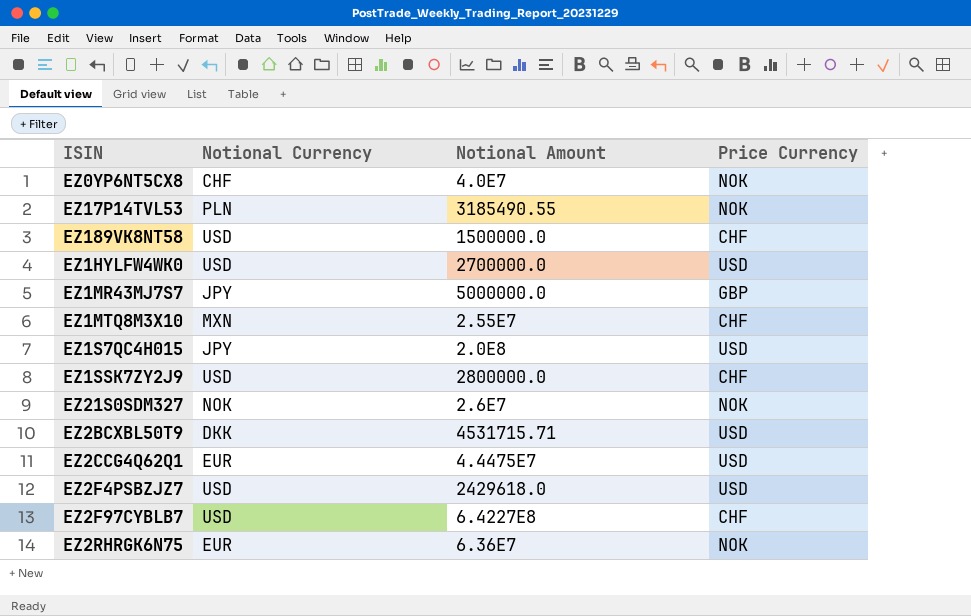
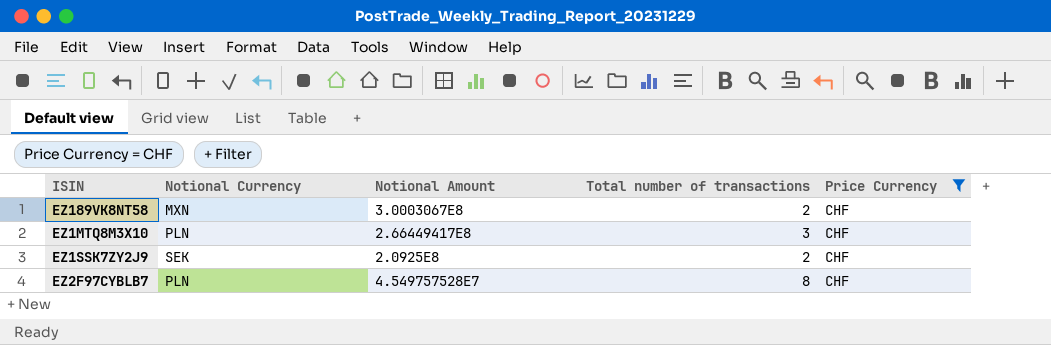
filter: none -> Price Currency = CHF
column Total number of transactions | position: none -> 4
EZ189VK8NT58 | Notional Currency: USD -> MXN
EZ189VK8NT58 | Notional Amount: 1500000.0 -> 3.0003067E8
EZ1MTQ8M3X10 | Notional Currency: MXN -> PLN
EZ1MTQ8M3X10 | Notional Amount: 2.55E7 -> 2.66449417E8
EZ1SSK7ZY2J9 | Notional Currency: USD -> SEK
EZ1SSK7ZY2J9 | Notional Amount: 2800000.0 -> 2.0925E8
EZ2F97CYBLB7 | Notional Currency: USD -> PLN
EZ2F97CYBLB7 | Notional Amount: 6.4227E8 -> 4.549757528E7

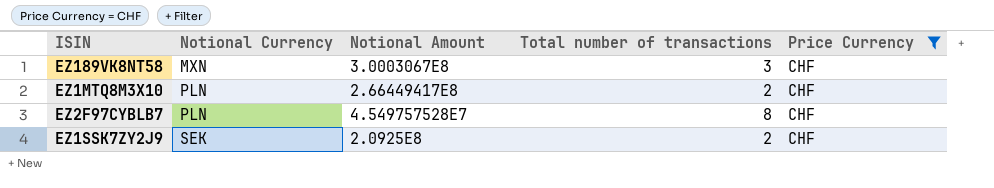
row order: none -> Notional Currency ascending
EZ189VK8NT58 | Total number of transactions: 2 -> 3
EZ1MTQ8M3X10 | Total number of transactions: 3 -> 2

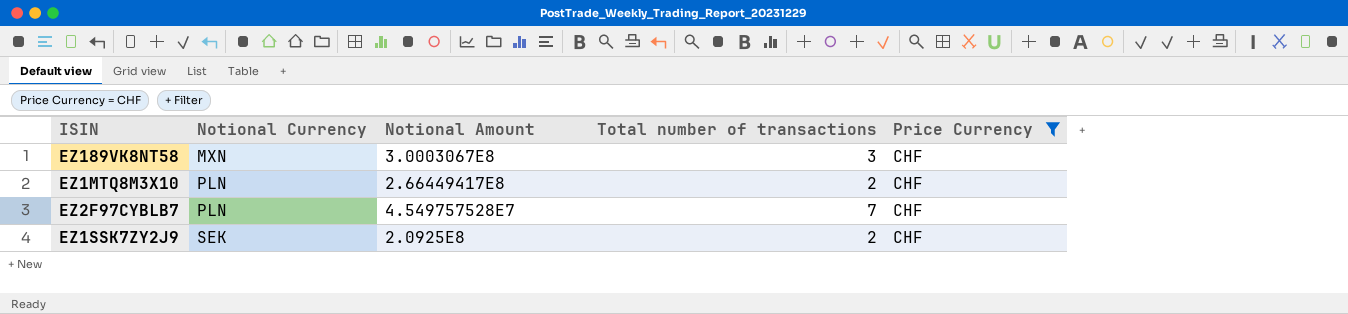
EZ2F97CYBLB7 | Total number of transactions: 8 -> 7

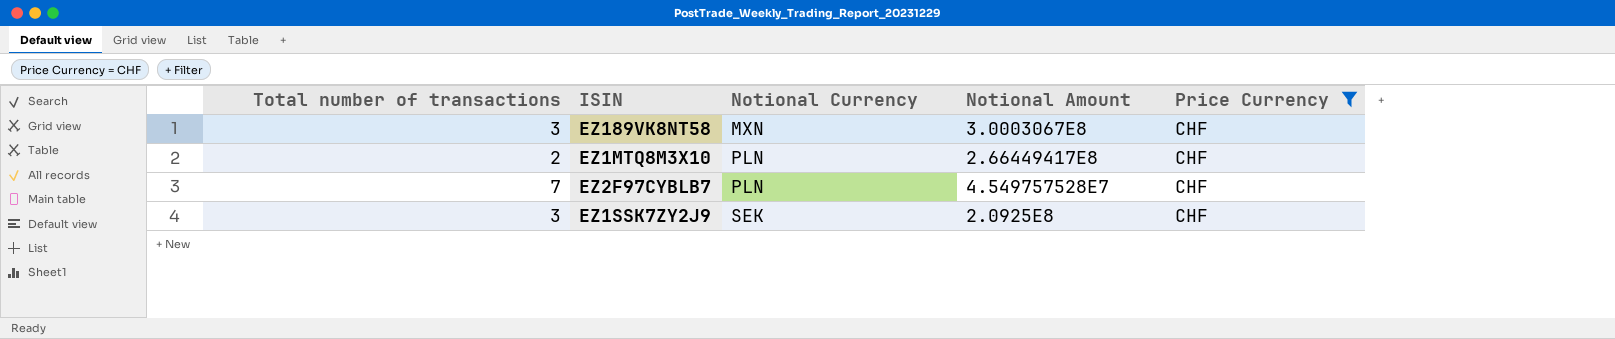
column Total number of transactions | position: 4 -> 1
EZ1SSK7ZY2J9 | Total number of transactions: 2 -> 3

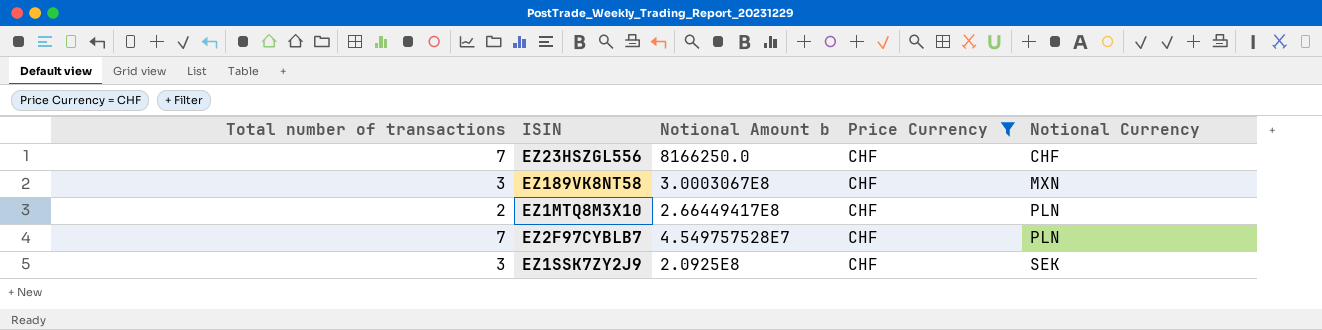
column name: Notional Amount -> Notional Amount b
column Notional Currency | position: 3 -> 5
row EZ23HSZGL556: none -> 7 | 8166250.0 | CHF | CHF

